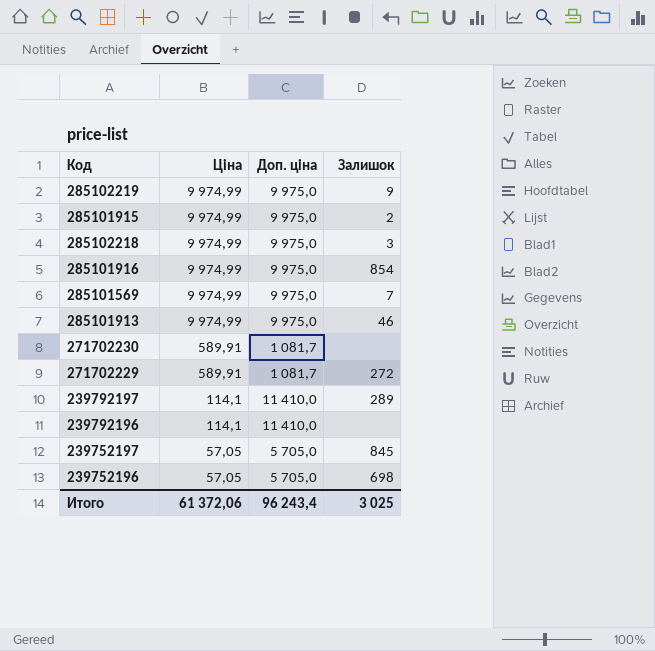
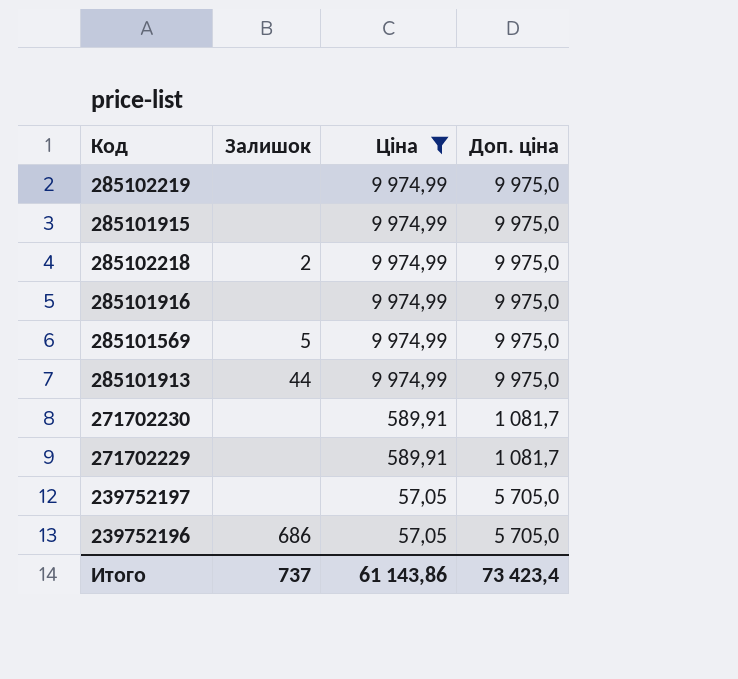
filter: none -> Ціна != 114,1
column Залишок | position: 4 -> 2
285102219 | Залишок: 9 -> none
285101915 | Залишок: 2 -> none
285102218 | Залишок: 3 -> 2
285101916 | Залишок: 854 -> none
285101569 | Залишок: 7 -> 5
285101913 | Залишок: 46 -> 44
271702229 | Залишок: 272 -> none
239752197 | Залишок: 845 -> none
239752196 | Залишок: 698 -> 686
Итого | Залишок: 3 025 -> 737
Итого | Ціна: 61 372,06 -> 61 143,86
Итого | Доп. ціна: 96 243,4 -> 73 423,4

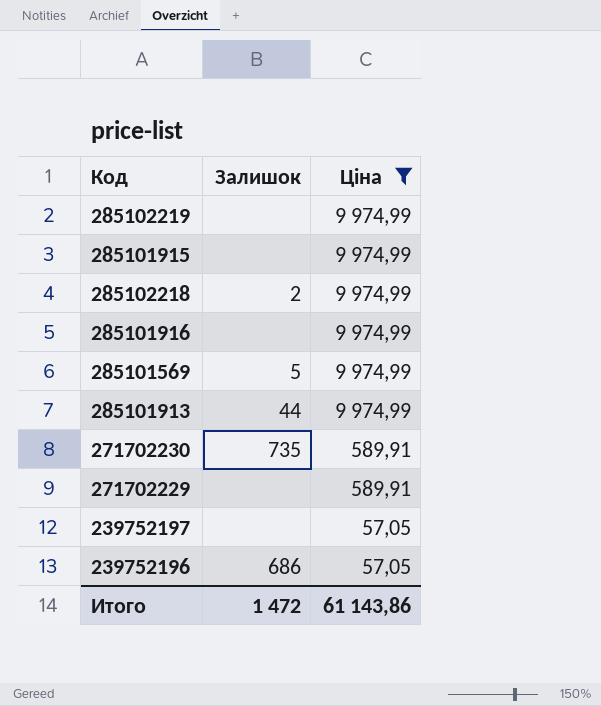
column Доп. ціна | position: 4 -> none
271702230 | Залишок: none -> 735
Итого | Залишок: 737 -> 1 472

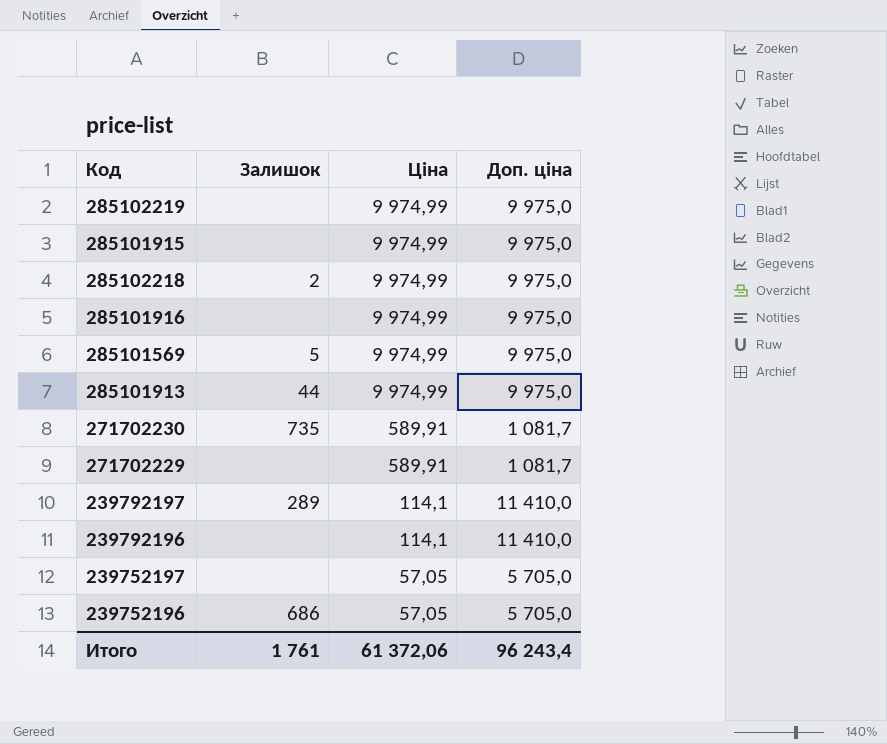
filter: Ціна != 114,1 -> none
column Доп. ціна | position: none -> 4
Итого | Залишок: 1 472 -> 1 761
Итого | Ціна: 61 143,86 -> 61 372,06

